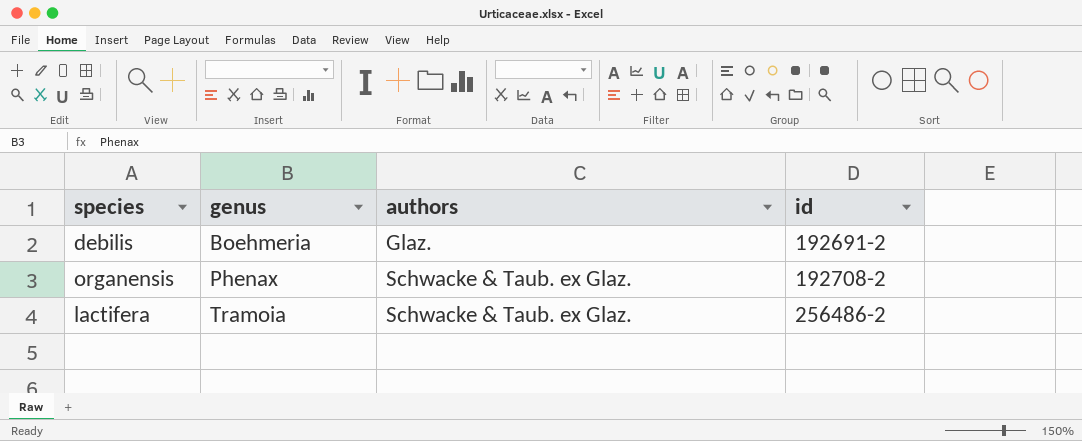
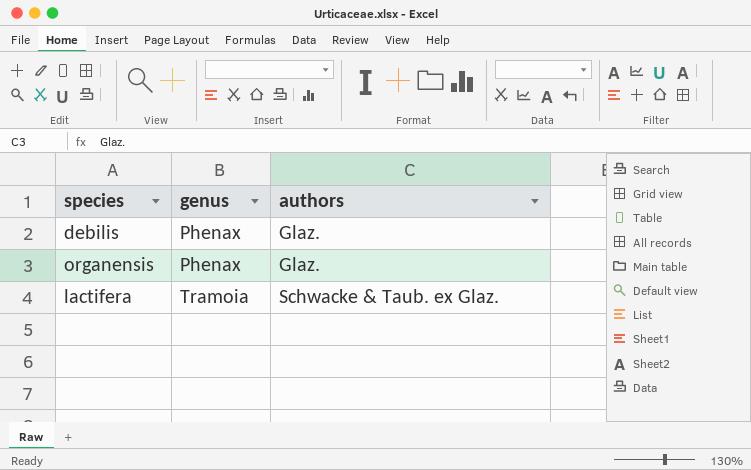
column id | position: 4 -> none
debilis | genus: Boehmeria -> Phenax
organensis | authors: Schwacke & Taub. ex Glaz. -> Glaz.

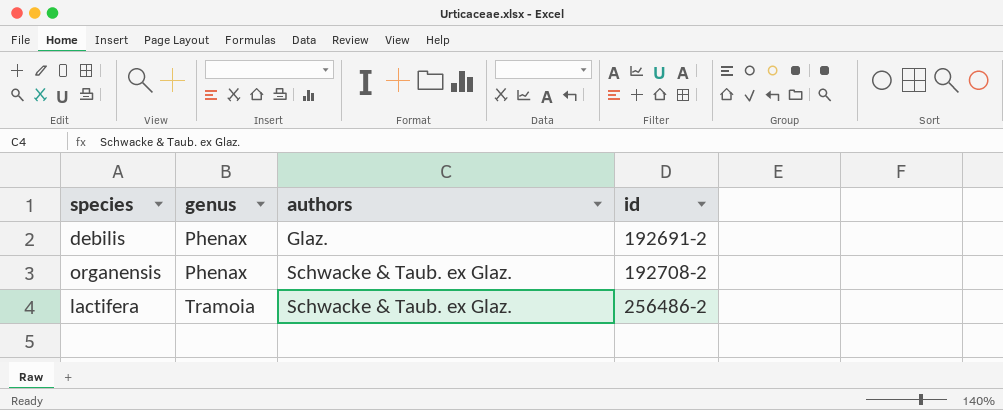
column id | position: none -> 4
organensis | authors: Glaz. -> Schwacke & Taub. ex Glaz.

